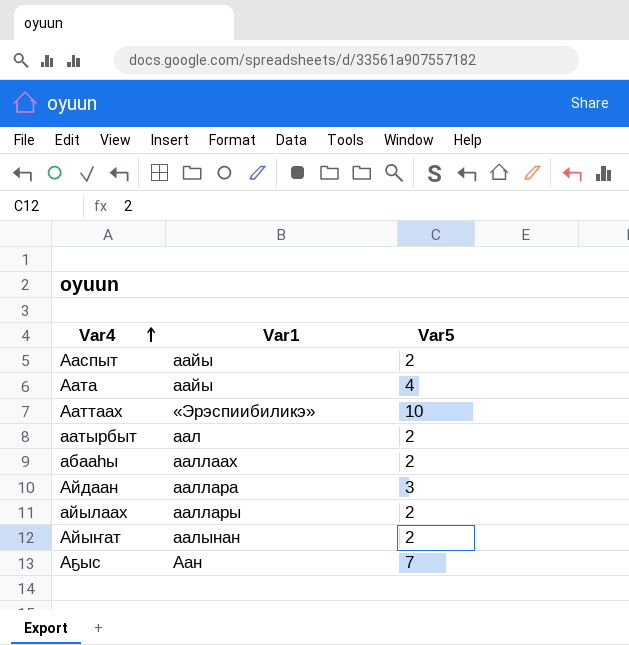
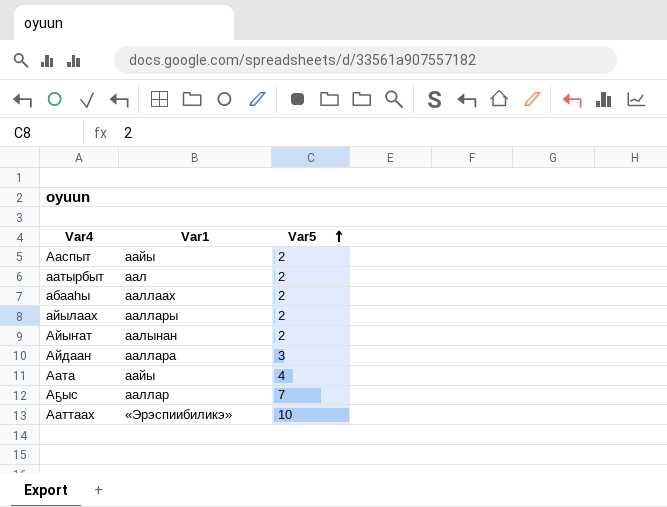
row order: Var4 ascending -> Var5 ascending
Аҕыс | Var1: Аан -> ааллар

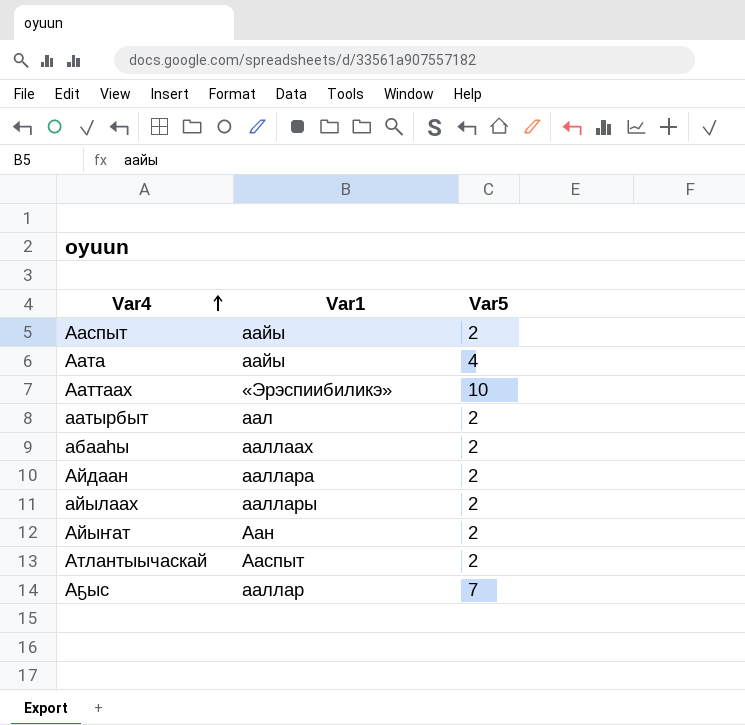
row order: Var5 ascending -> Var4 ascending
Айдаан | Var5: 3 -> 2
Айыҥат | Var1: аалынан -> Аан
row Атлантыычаскай: none -> Ааспыт | 2

